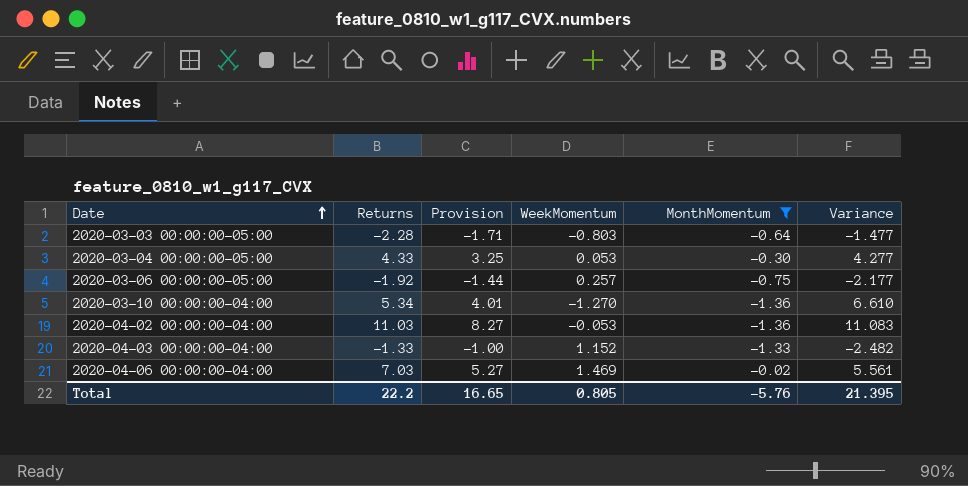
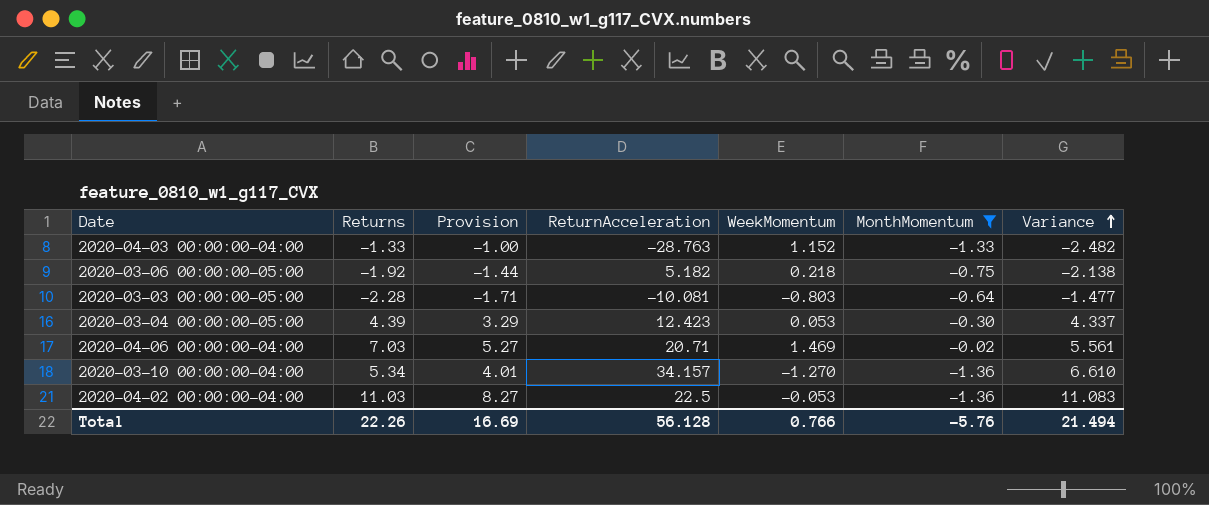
row order: Date ascending -> Variance ascending
column ReturnAcceleration | position: none -> 4
2020-03-06 00:00:00-05:00 | WeekMomentum: 0.257 -> 0.218
2020-03-06 00:00:00-05:00 | Variance: -2.177 -> -2.138
2020-03-04 00:00:00-05:00 | Returns: 4.33 -> 4.39
2020-03-04 00:00:00-05:00 | Provision: 3.25 -> 3.29
2020-03-04 00:00:00-05:00 | Variance: 4.277 -> 4.337
Total | Returns: 22.2 -> 22.26
Total | Provision: 16.65 -> 16.69
Total | WeekMomentum: 0.805 -> 0.766
Total | Variance: 21.395 -> 21.494

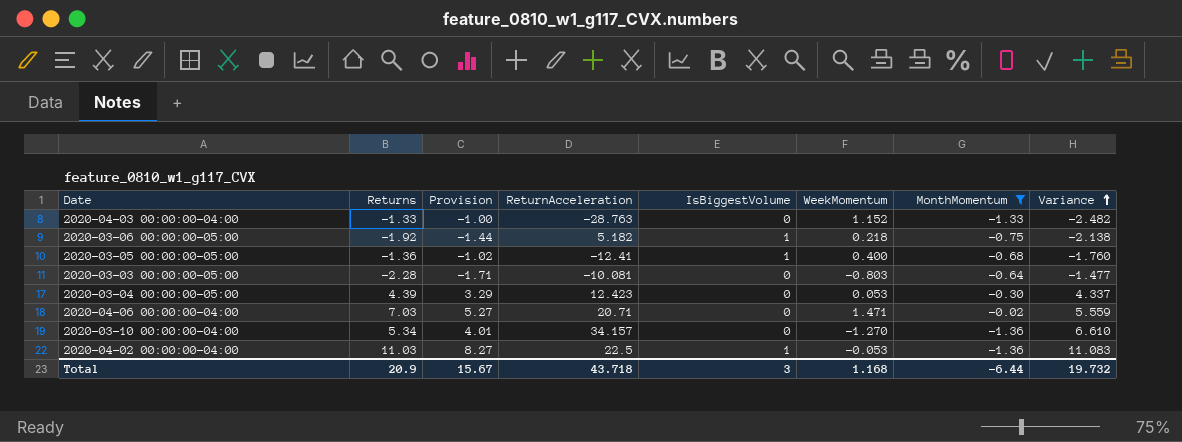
column IsBiggestVolume | position: none -> 5
row 2020-03-05 00:00:00-05:00: none -> -1.36 | -1.02 | -12.41 | 1 | 0.400 | -0.68 | -1.760
2020-04-06 00:00:00-04:00 | WeekMomentum: 1.469 -> 1.471
2020-04-06 00:00:00-04:00 | Variance: 5.561 -> 5.559
Total | Returns: 22.26 -> 20.9
Total | Provision: 16.69 -> 15.67
Total | ReturnAcceleration: 56.128 -> 43.718
Total | WeekMomentum: 0.766 -> 1.168
Total | MonthMomentum: -5.76 -> -6.44
Total | Variance: 21.494 -> 19.732

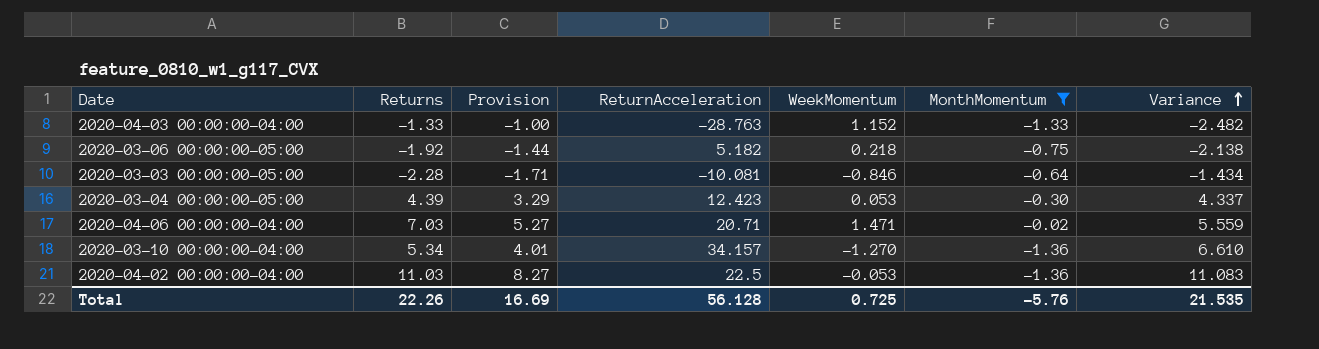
column IsBiggestVolume | position: 5 -> none
row 2020-03-05 00:00:00-05:00: -1.36 | -1.02 | -12.41 | 1 | 0.400 | -0.68 | -1.760 -> none
2020-03-03 00:00:00-05:00 | WeekMomentum: -0.803 -> -0.846
2020-03-03 00:00:00-05:00 | Variance: -1.477 -> -1.434
Total | Returns: 20.9 -> 22.26
Total | Provision: 15.67 -> 16.69
Total | ReturnAcceleration: 43.718 -> 56.128
Total | WeekMomentum: 1.168 -> 0.725
Total | MonthMomentum: -6.44 -> -5.76
Total | Variance: 19.732 -> 21.535

